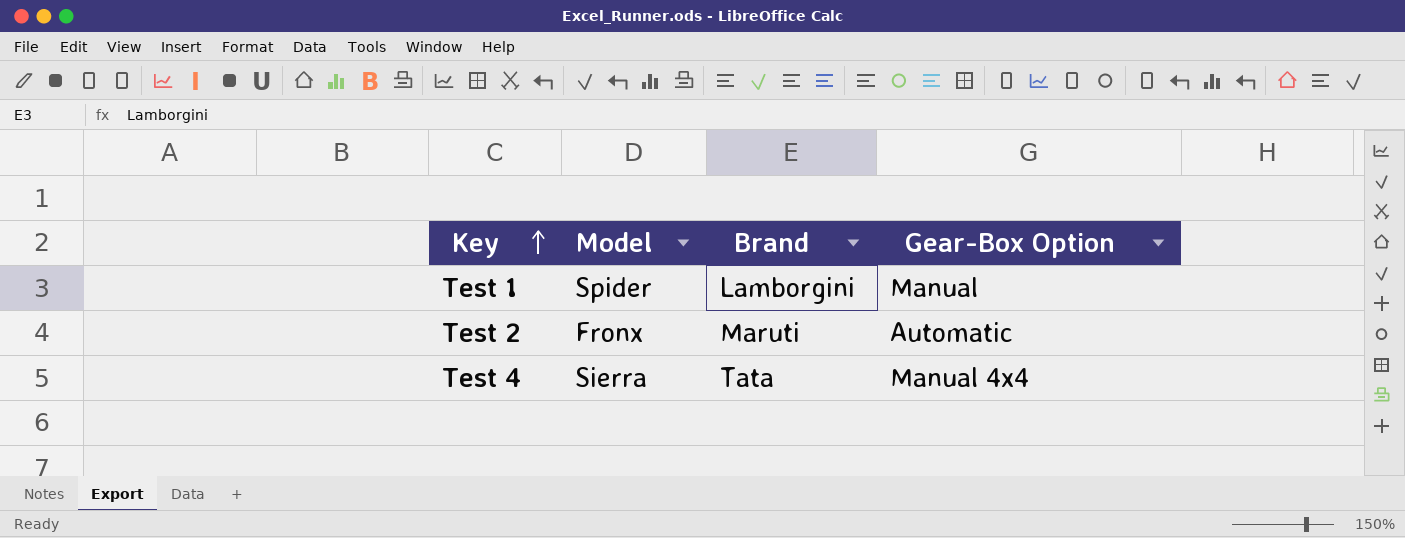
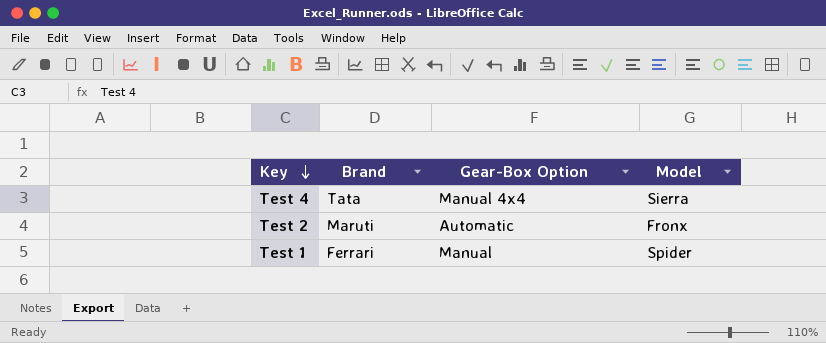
row order: Key ascending -> Key descending
column Model | position: 2 -> 4
Test 1 | Brand: Lamborgini -> Ferrari

